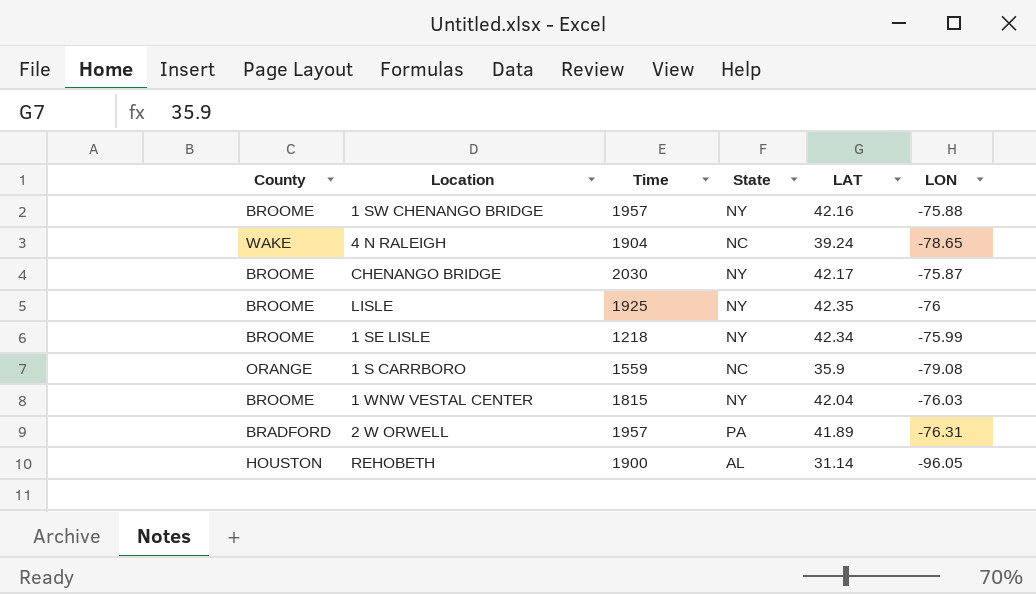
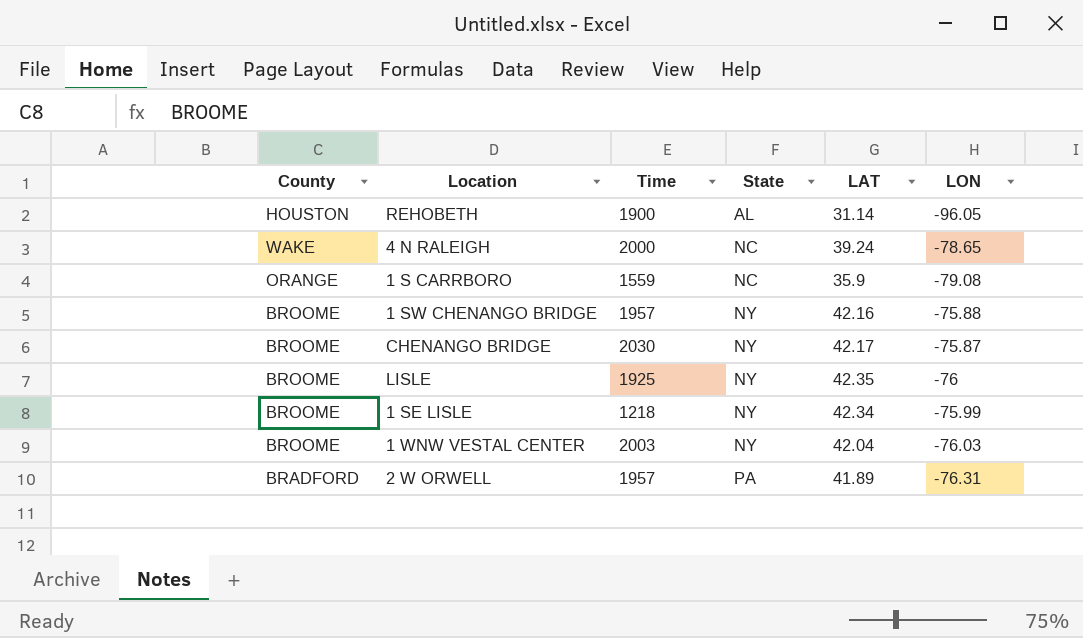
row order: none -> State ascending
4 N RALEIGH | Time: 1904 -> 2000
1 WNW VESTAL CENTER | Time: 1815 -> 2003

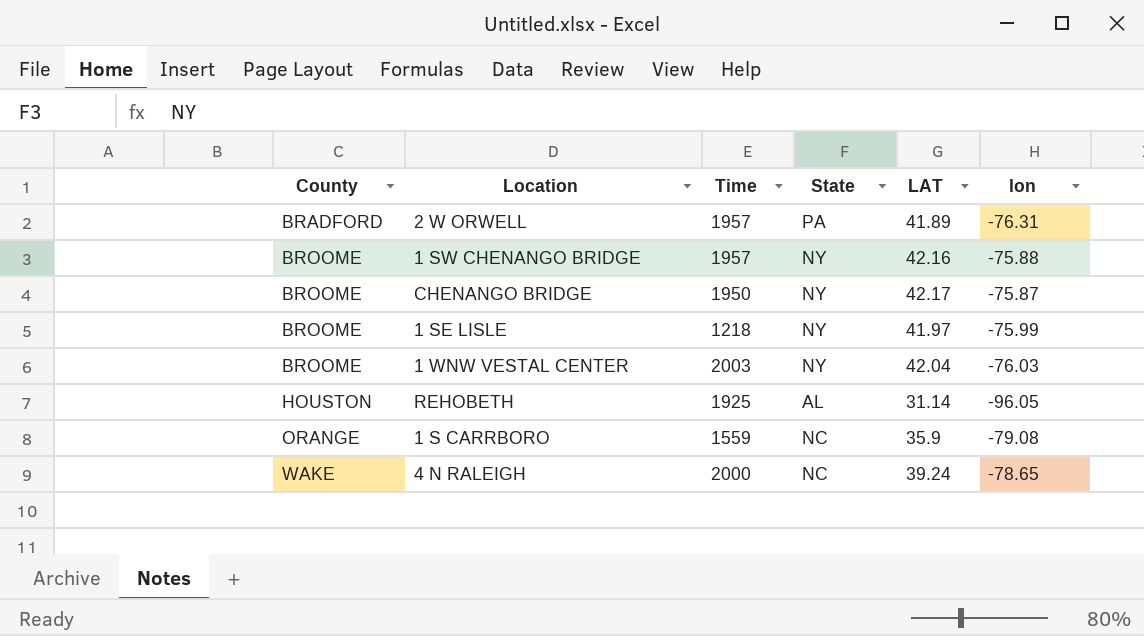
row order: State ascending -> County ascending
column name: LON -> lon
row LISLE: BROOME | 1925 | NY | 42.35 | -76 -> none
CHENANGO BRIDGE | Time: 2030 -> 1950
1 SE LISLE | LAT: 42.34 -> 41.97
REHOBETH | Time: 1900 -> 1925

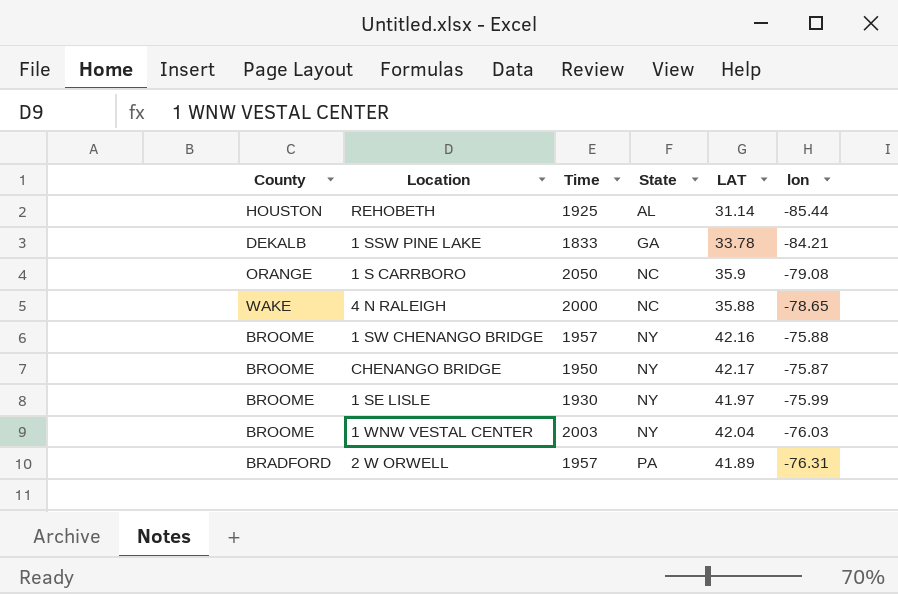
row order: County ascending -> State ascending
REHOBETH | lon: -96.05 -> -85.44
row 1 SSW PINE LAKE: none -> DEKALB | 1833 | GA | 33.78 | -84.21
1 S CARRBORO | Time: 1559 -> 2050
4 N RALEIGH | LAT: 39.24 -> 35.88
1 SE LISLE | Time: 1218 -> 1930

